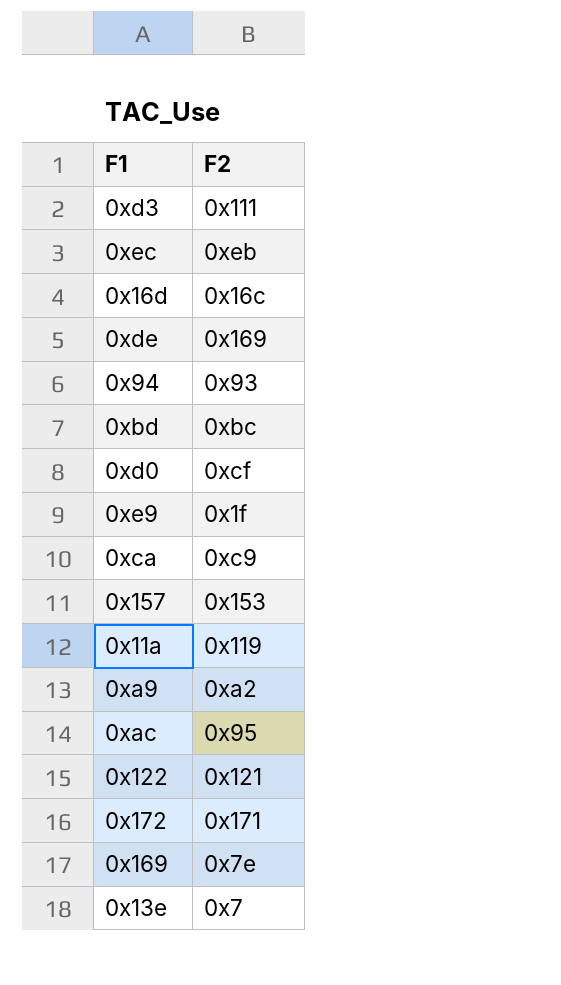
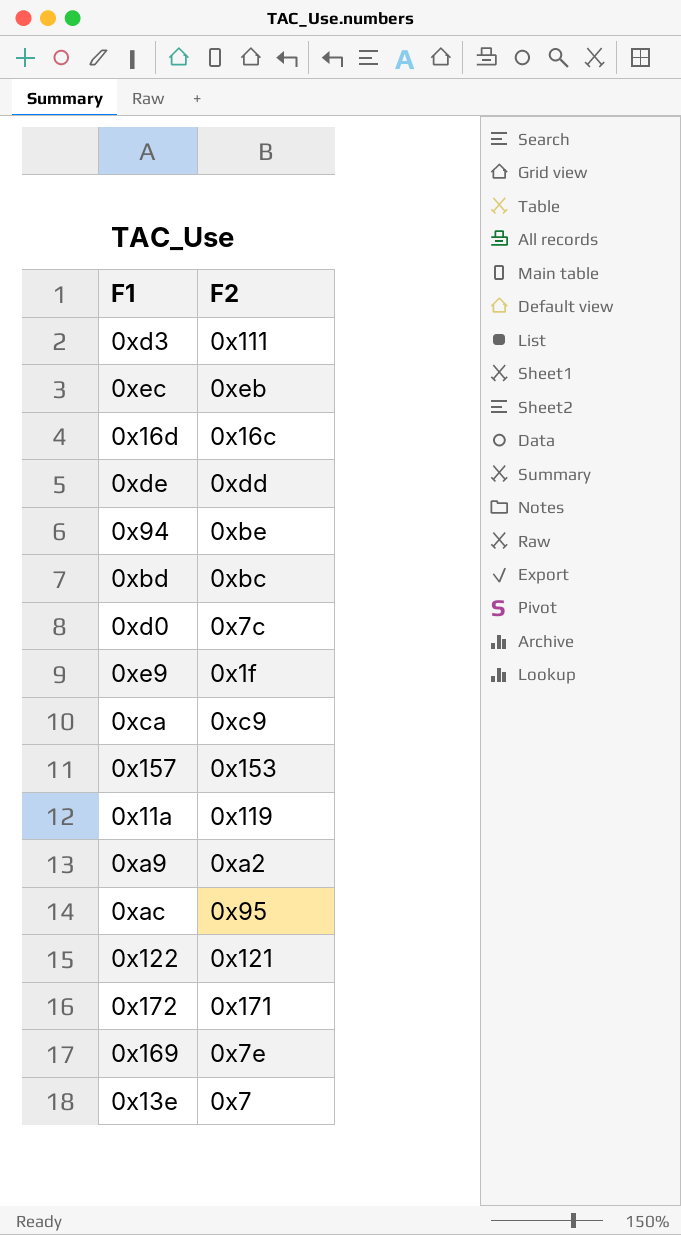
0xde | F2: 0x169 -> 0xdd
0x94 | F2: 0x93 -> 0xbe
0xd0 | F2: 0xcf -> 0x7c

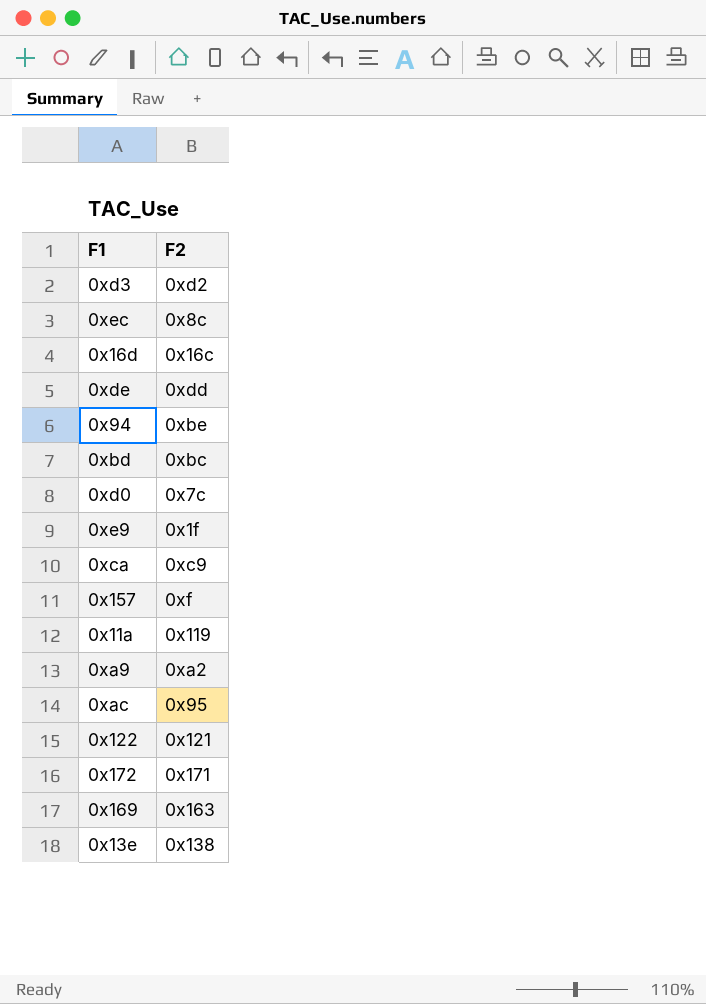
0xd3 | F2: 0x111 -> 0xd2
0xec | F2: 0xeb -> 0x8c
0x157 | F2: 0x153 -> 0xf
0x169 | F2: 0x7e -> 0x163
0x13e | F2: 0x7 -> 0x138

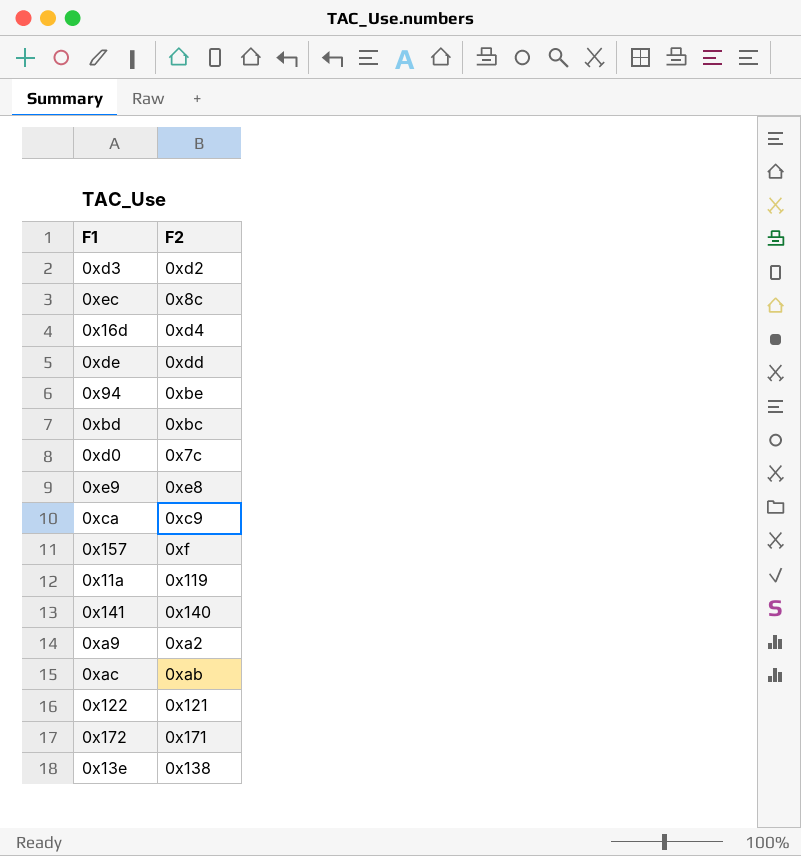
row 0x169: 0x163 -> none
0x16d | F2: 0x16c -> 0xd4
0xe9 | F2: 0x1f -> 0xe8
row 0x141: none -> 0x140
0xac | F2: 0x95 -> 0xab

